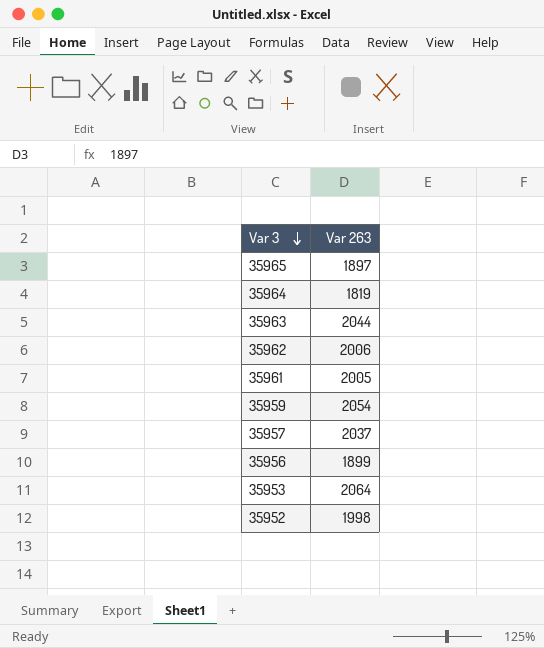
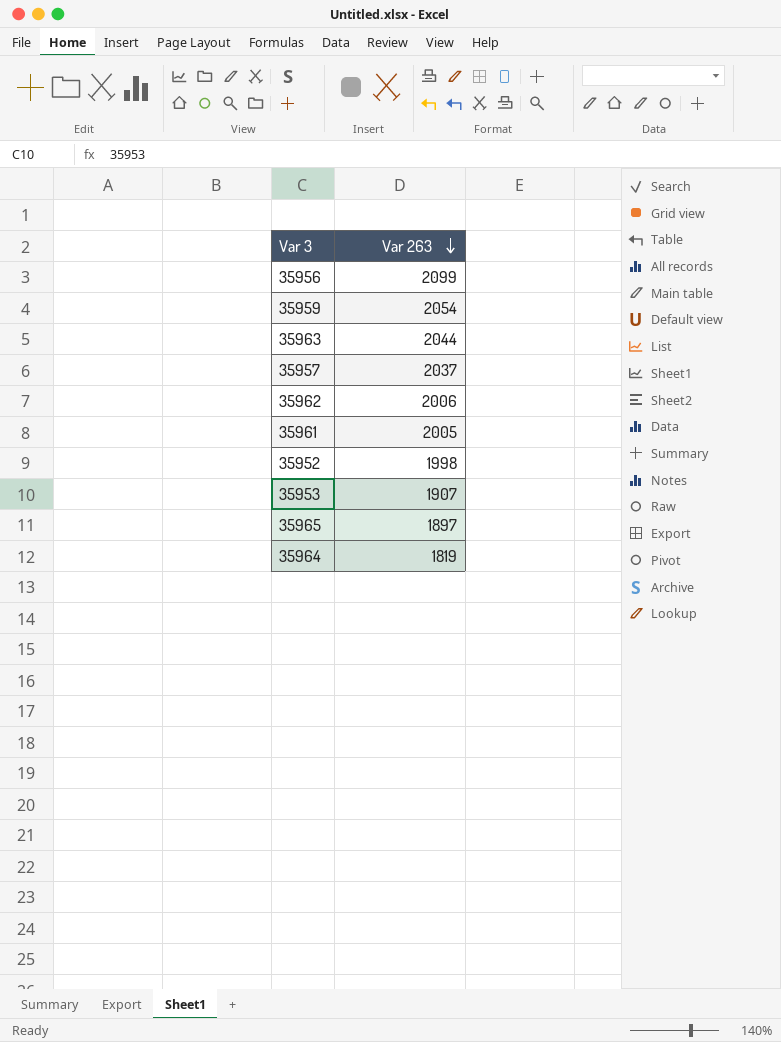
row order: Var 3 descending -> Var 263 descending
35956 | Var 263: 1899 -> 2099
35953 | Var 263: 2064 -> 1907

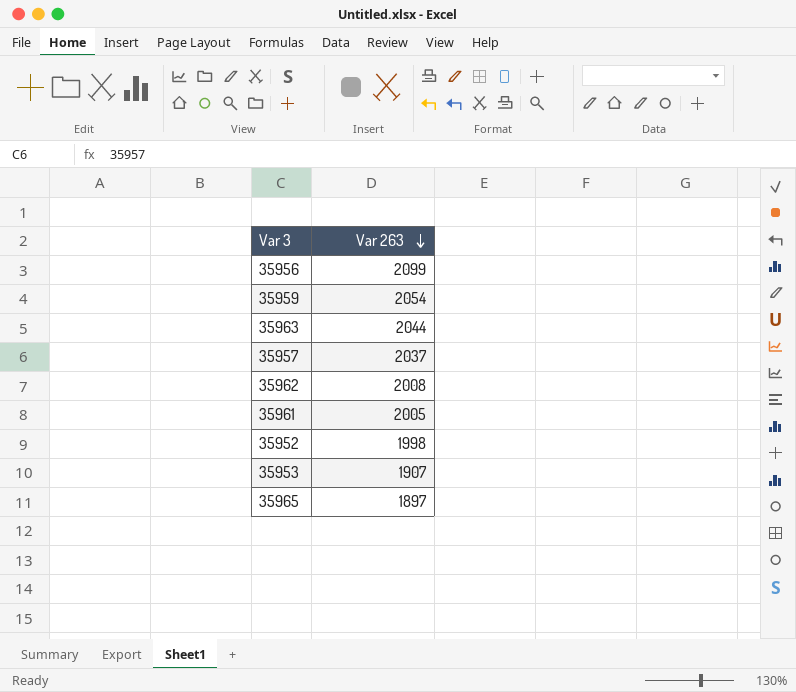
row 35964: 1819 -> none
35962 | Var 263: 2006 -> 2008

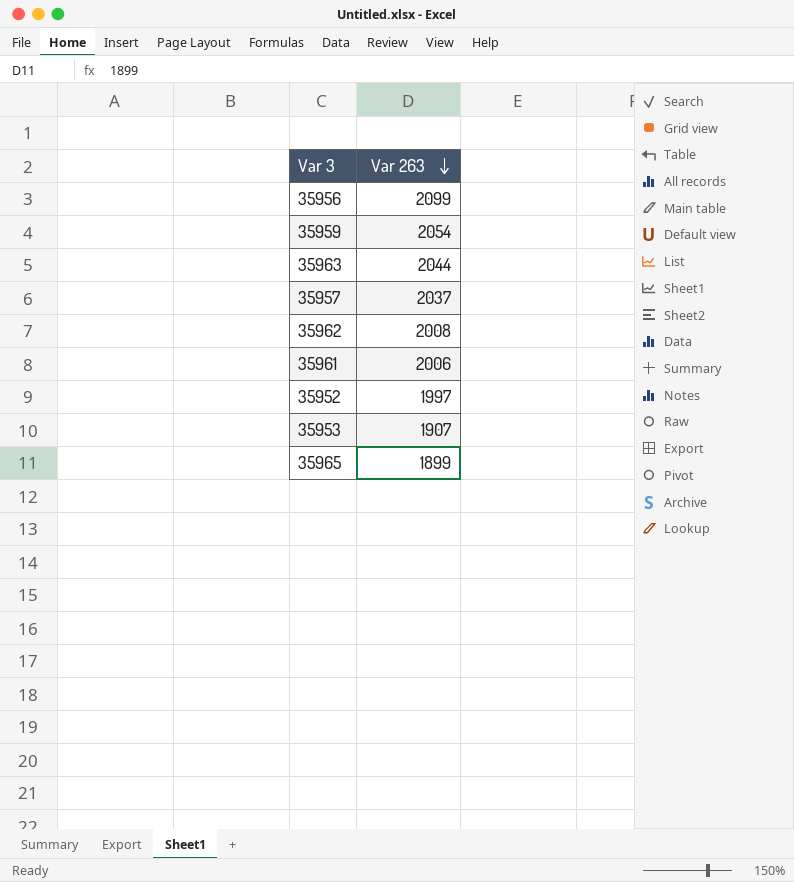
35961 | Var 263: 2005 -> 2006
35952 | Var 263: 1998 -> 1997
35965 | Var 263: 1897 -> 1899

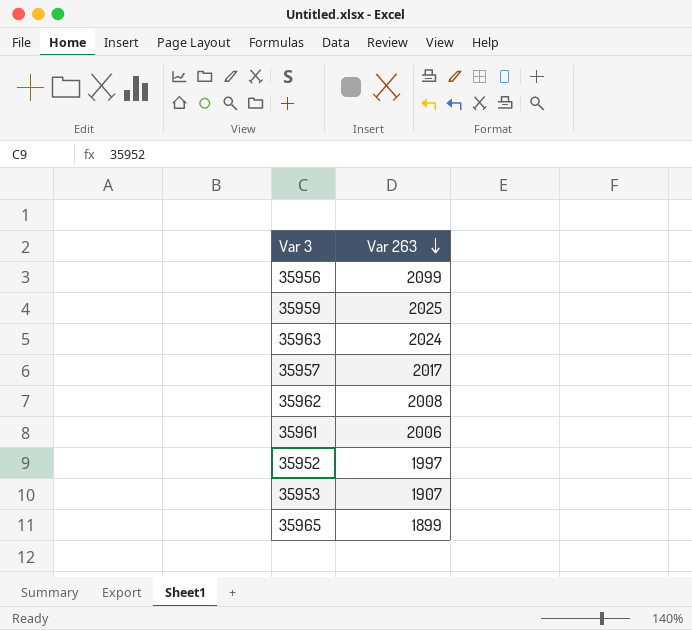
35959 | Var 263: 2054 -> 2025
35963 | Var 263: 2044 -> 2024
35957 | Var 263: 2037 -> 2017

